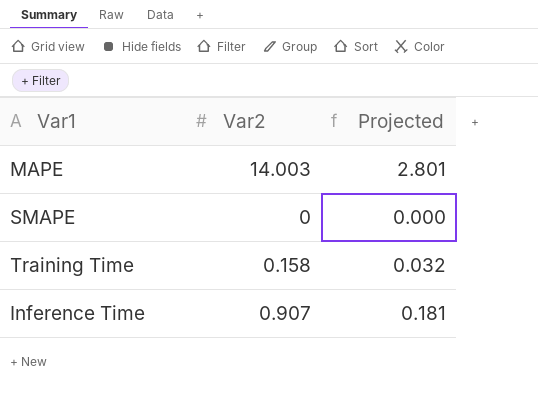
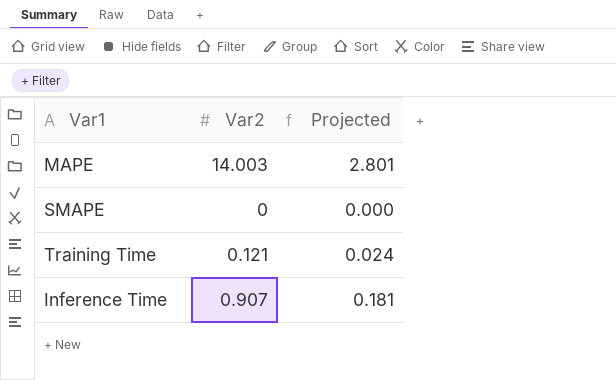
Training Time | Var2: 0.158 -> 0.121
Training Time | Projected: 0.032 -> 0.024

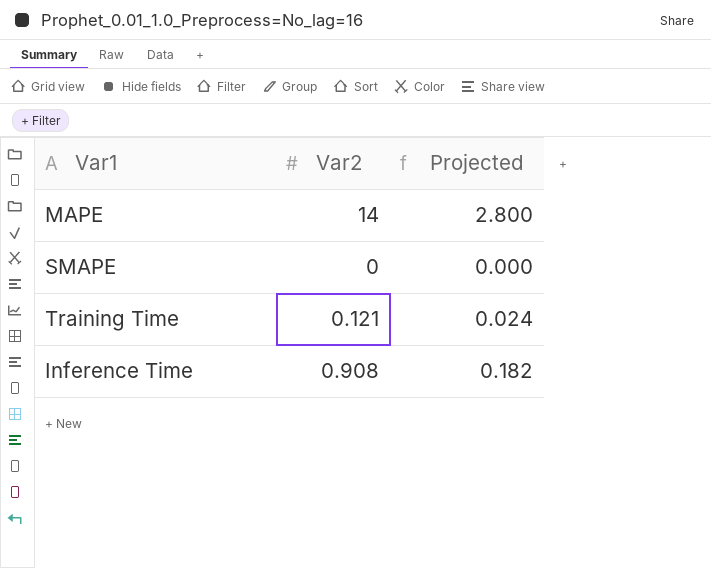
MAPE | Var2: 14.003 -> 14
MAPE | Projected: 2.801 -> 2.800
Inference Time | Var2: 0.907 -> 0.908
Inference Time | Projected: 0.181 -> 0.182

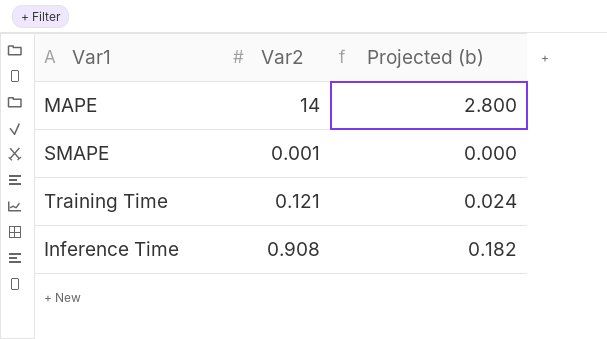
column name: Projected -> Projected (b)
SMAPE | Var2: 0 -> 0.001

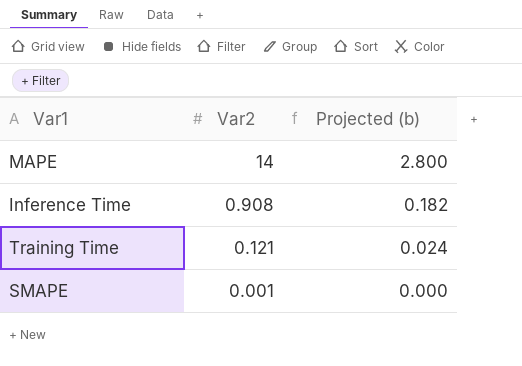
row order: none -> Var2 descending

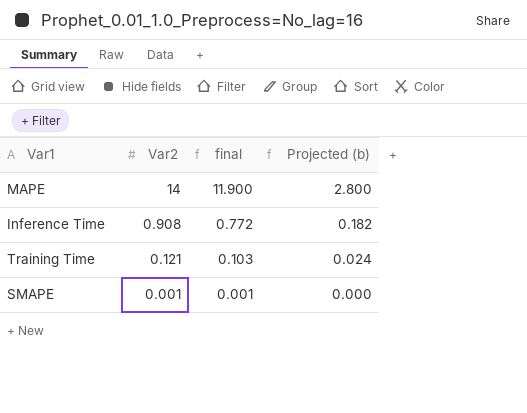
column final | formula: none -> [Var2] * 0.85

